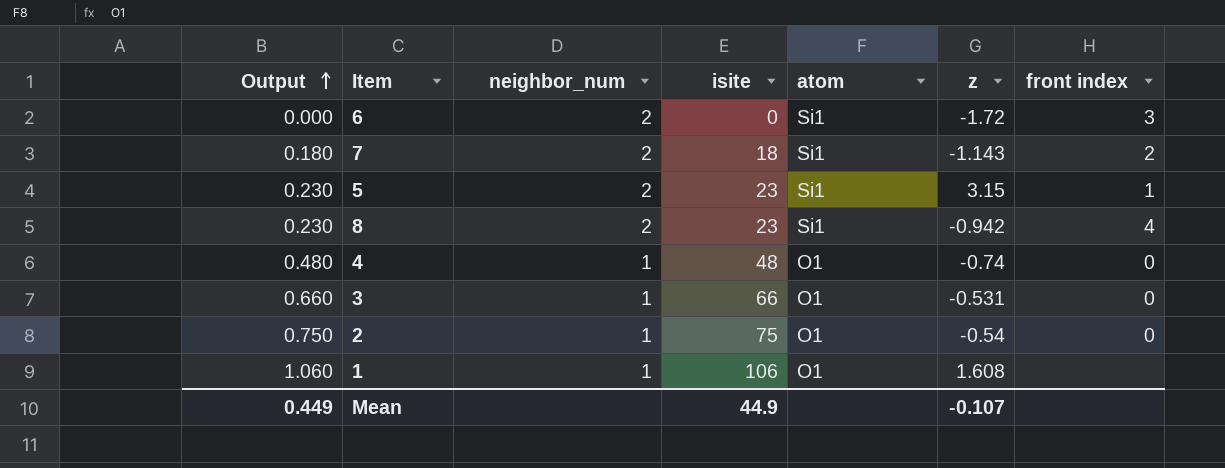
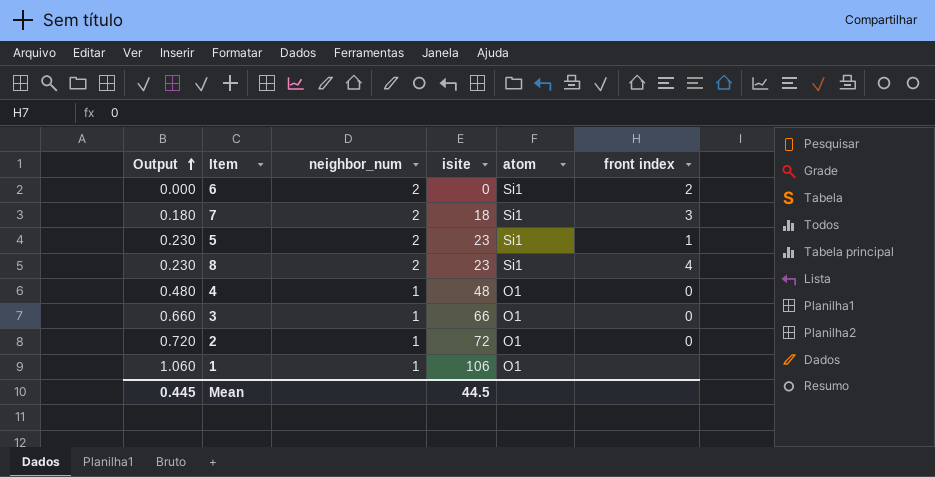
column z | position: 6 -> none
6 | front index: 3 -> 2
7 | front index: 2 -> 3
2 | Output: 0.750 -> 0.720
2 | isite: 75 -> 72
Mean | Output: 0.449 -> 0.445
Mean | isite: 44.9 -> 44.5

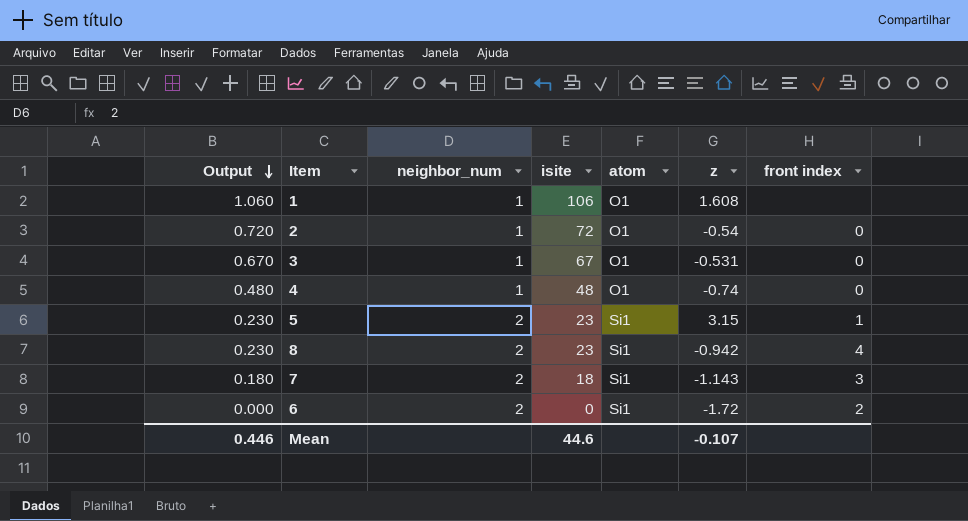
row order: Output ascending -> Output descending
column z | position: none -> 6
3 | Output: 0.660 -> 0.670
3 | isite: 66 -> 67
Mean | Output: 0.445 -> 0.446
Mean | isite: 44.5 -> 44.6

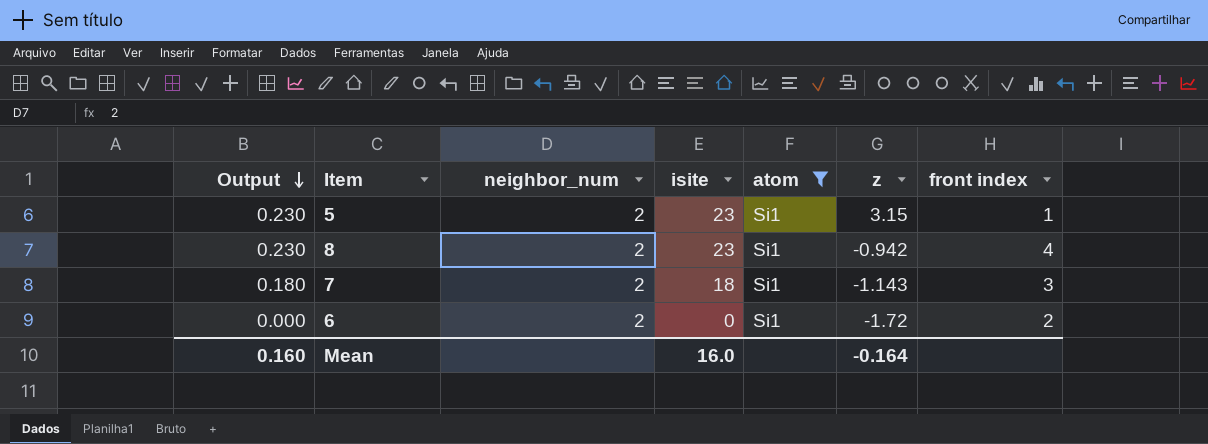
filter: none -> atom = Si1
Mean | Output: 0.446 -> 0.160
Mean | isite: 44.6 -> 16.0
Mean | z: -0.107 -> -0.164

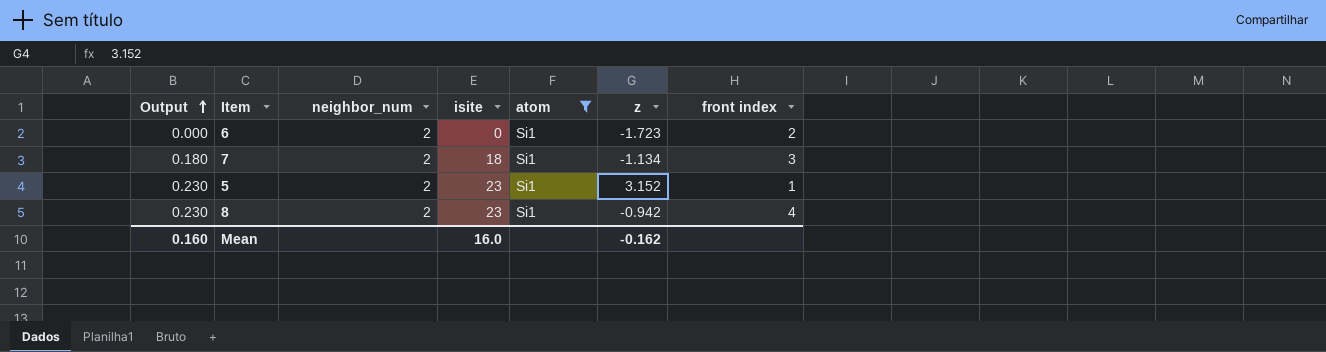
row order: Output descending -> Output ascending
6 | z: -1.72 -> -1.723
7 | z: -1.143 -> -1.134
5 | z: 3.15 -> 3.152
Mean | z: -0.164 -> -0.162

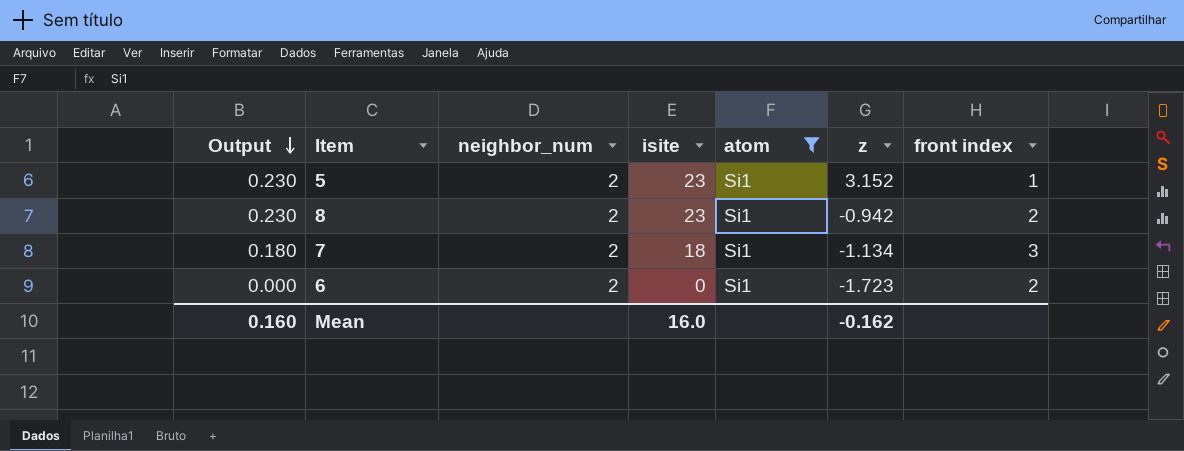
row order: Output ascending -> Output descending
8 | front index: 4 -> 2

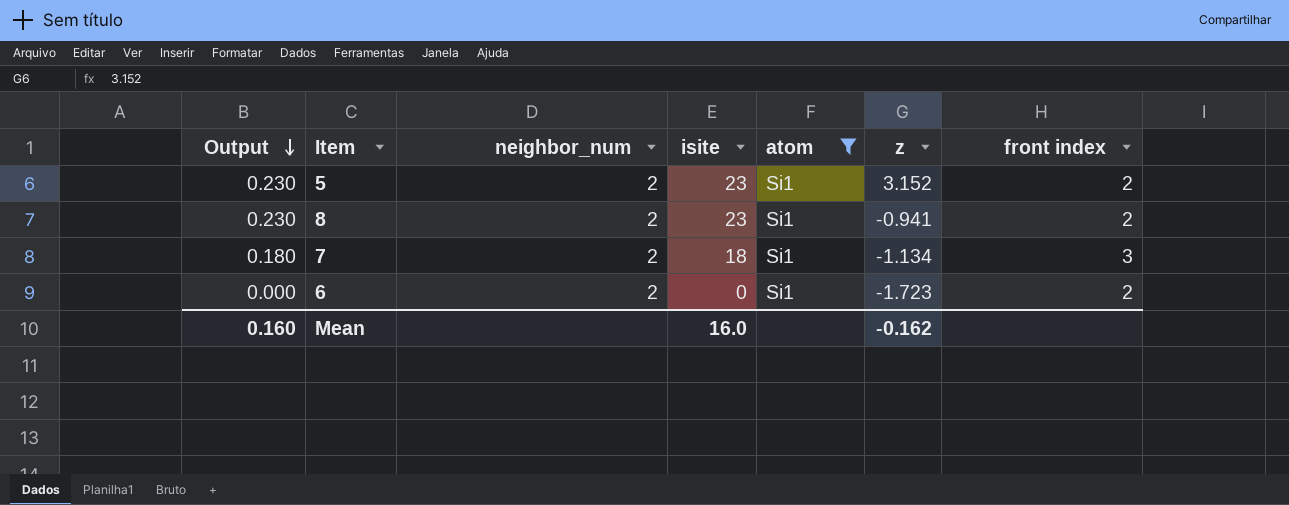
5 | front index: 1 -> 2
8 | z: -0.942 -> -0.941

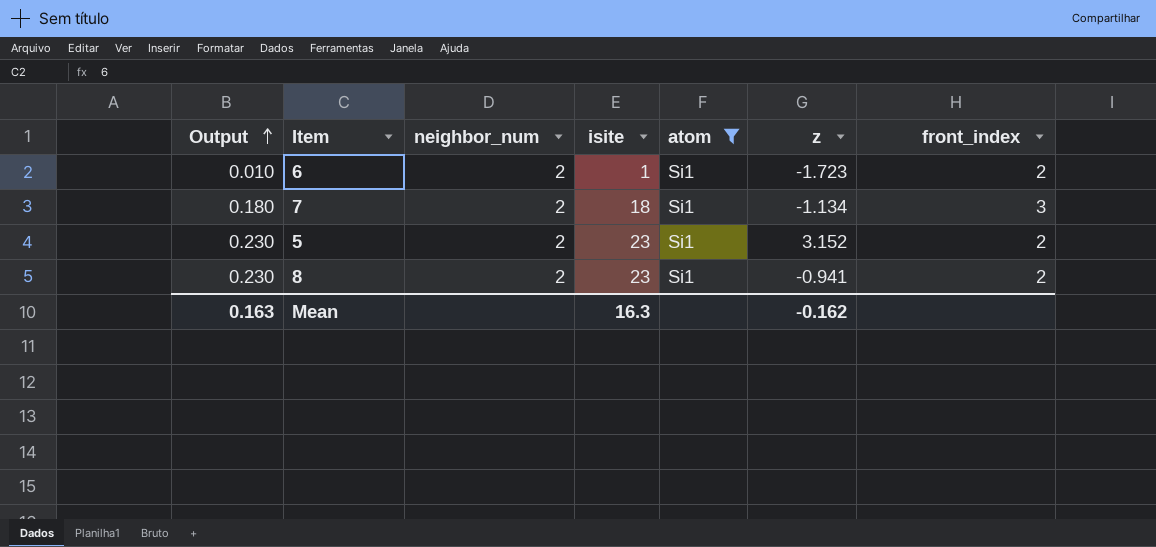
row order: Output descending -> Output ascending
column name: front index -> front_index
6 | Output: 0.000 -> 0.010
6 | isite: 0 -> 1
Mean | Output: 0.160 -> 0.163
Mean | isite: 16.0 -> 16.3

